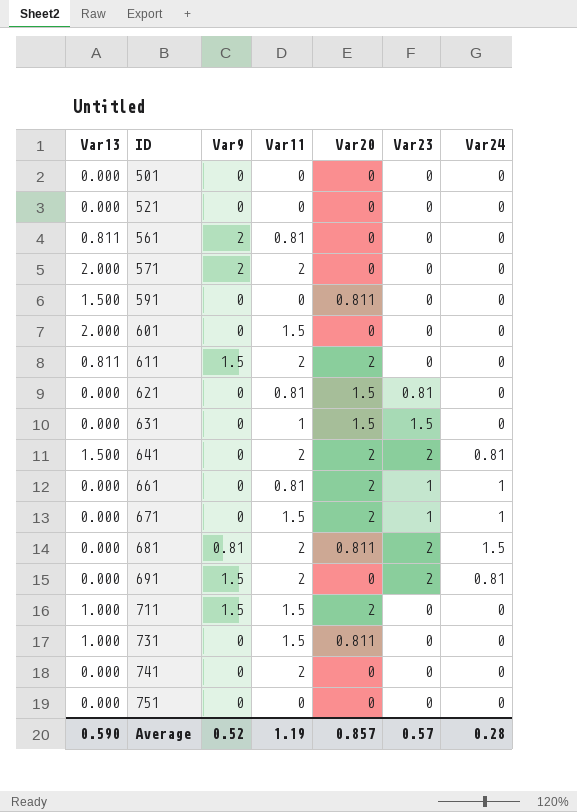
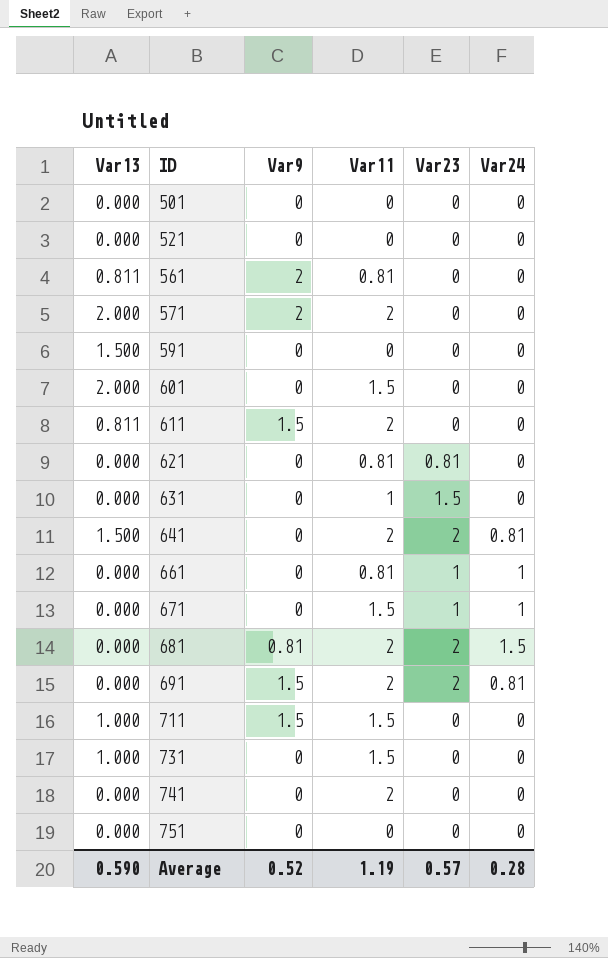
column Var20 | position: 5 -> none

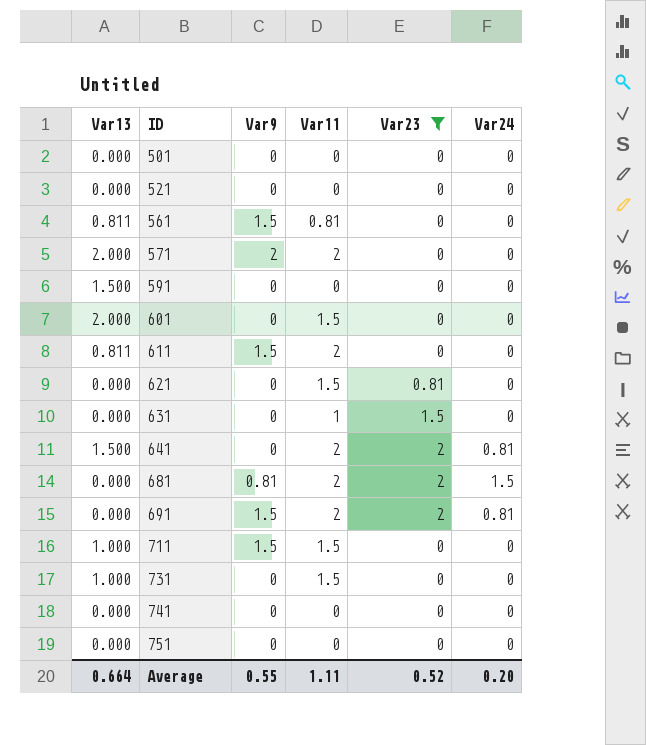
filter: none -> Var23 != 1
561 | Var9: 2 -> 1.5
621 | Var11: 0.81 -> 1.5
741 | Var11: 2 -> 0
Average | Var13: 0.590 -> 0.664
Average | Var9: 0.52 -> 0.55
Average | Var11: 1.19 -> 1.11
Average | Var23: 0.57 -> 0.52
Average | Var24: 0.28 -> 0.20

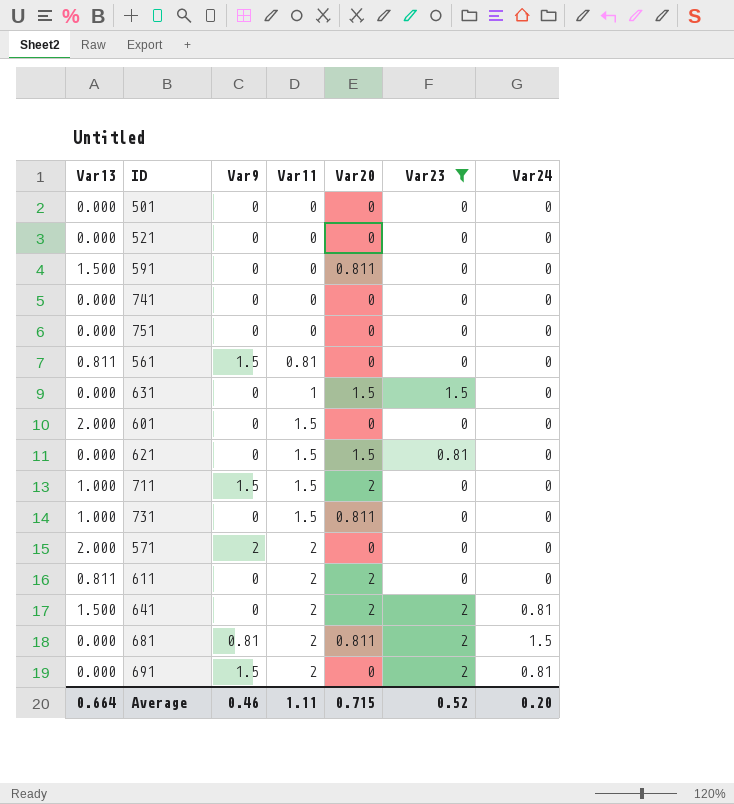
row order: ID ascending -> Var11 ascending
column Var20 | position: none -> 5
611 | Var9: 1.5 -> 0
Average | Var9: 0.55 -> 0.46

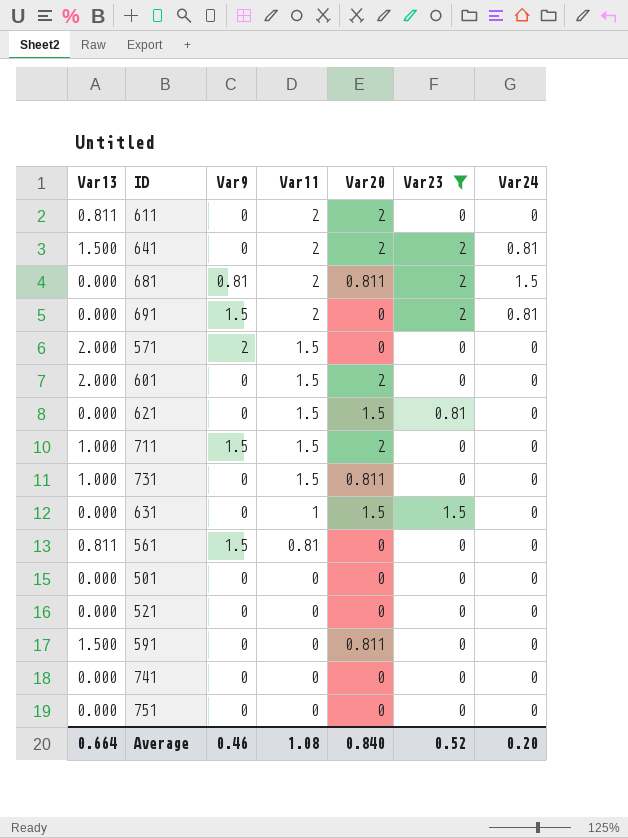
row order: Var11 ascending -> Var11 descending
571 | Var11: 2 -> 1.5
601 | Var20: 0 -> 2
Average | Var11: 1.11 -> 1.08
Average | Var20: 0.715 -> 0.840

